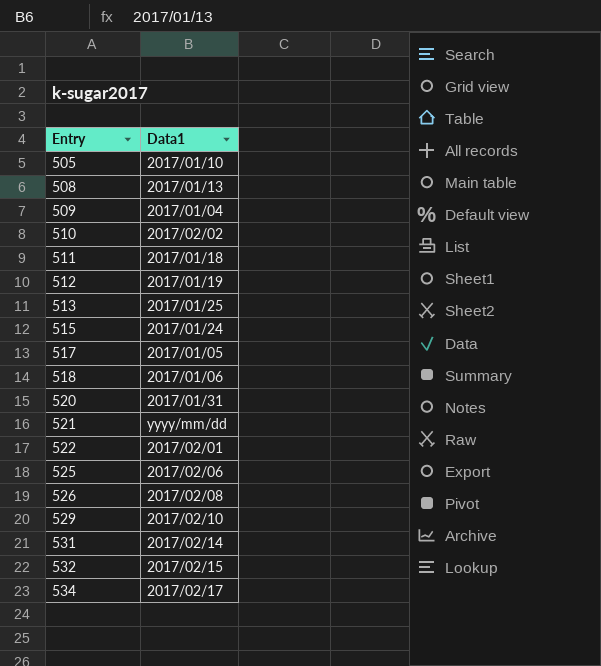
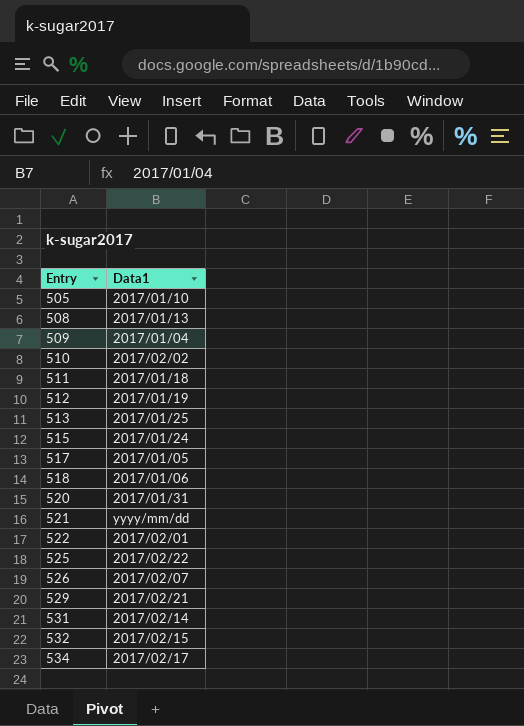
525 | Data1: 2017/02/06 -> 2017/02/22
526 | Data1: 2017/02/08 -> 2017/02/07
529 | Data1: 2017/02/10 -> 2017/02/21

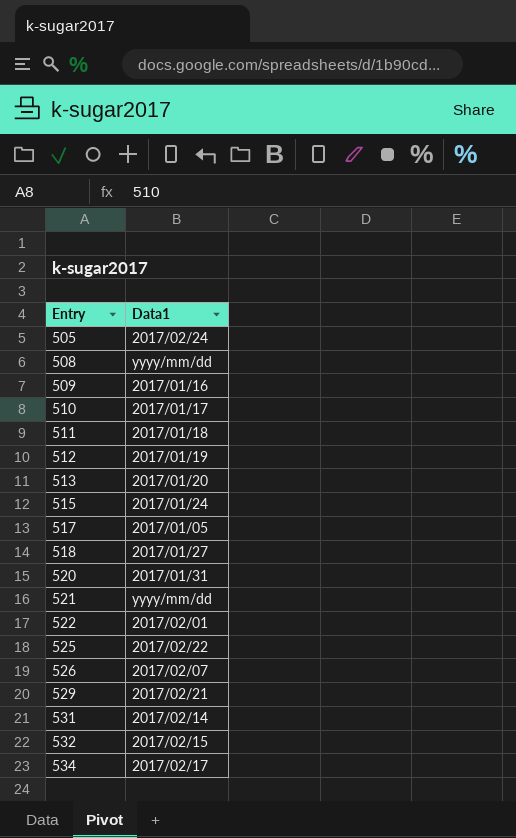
505 | Data1: 2017/01/10 -> 2017/02/24
508 | Data1: 2017/01/13 -> yyyy/mm/dd
509 | Data1: 2017/01/04 -> 2017/01/16
510 | Data1: 2017/02/02 -> 2017/01/17
513 | Data1: 2017/01/25 -> 2017/01/20
518 | Data1: 2017/01/06 -> 2017/01/27

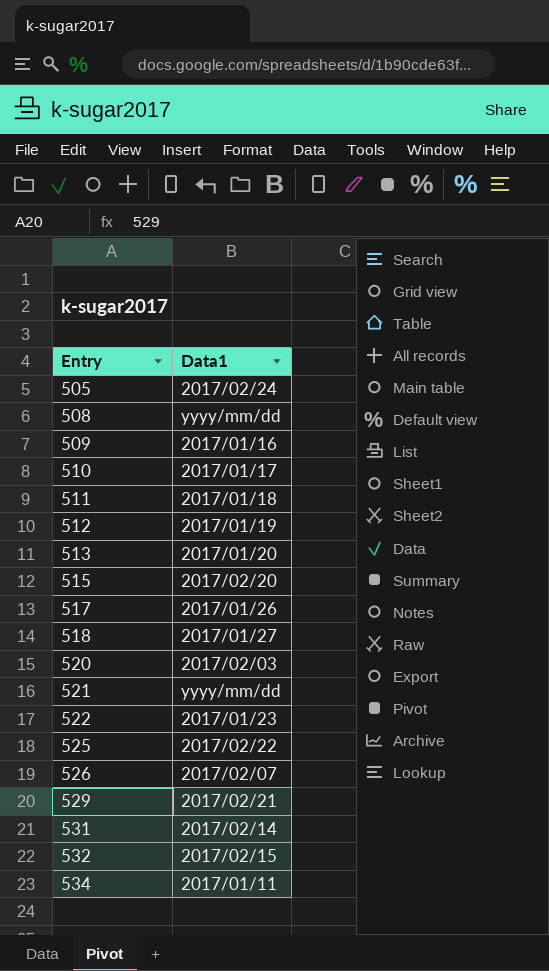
515 | Data1: 2017/01/24 -> 2017/02/20
517 | Data1: 2017/01/05 -> 2017/01/26
520 | Data1: 2017/01/31 -> 2017/02/03
522 | Data1: 2017/02/01 -> 2017/01/23
534 | Data1: 2017/02/17 -> 2017/01/11

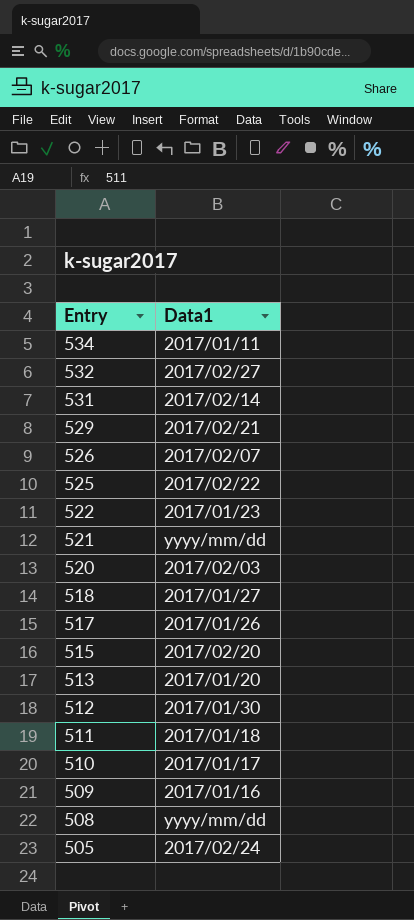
row order: Entry ascending -> Entry descending
532 | Data1: 2017/02/15 -> 2017/02/27
512 | Data1: 2017/01/19 -> 2017/01/30

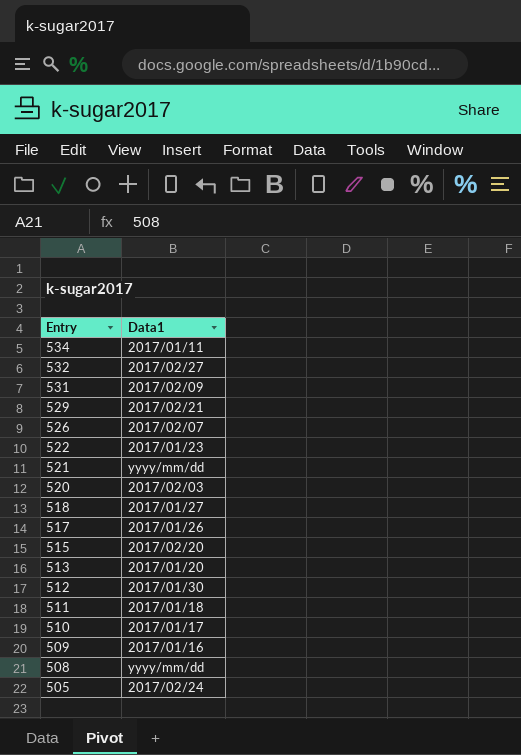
row 525: 2017/02/22 -> none
531 | Data1: 2017/02/14 -> 2017/02/09

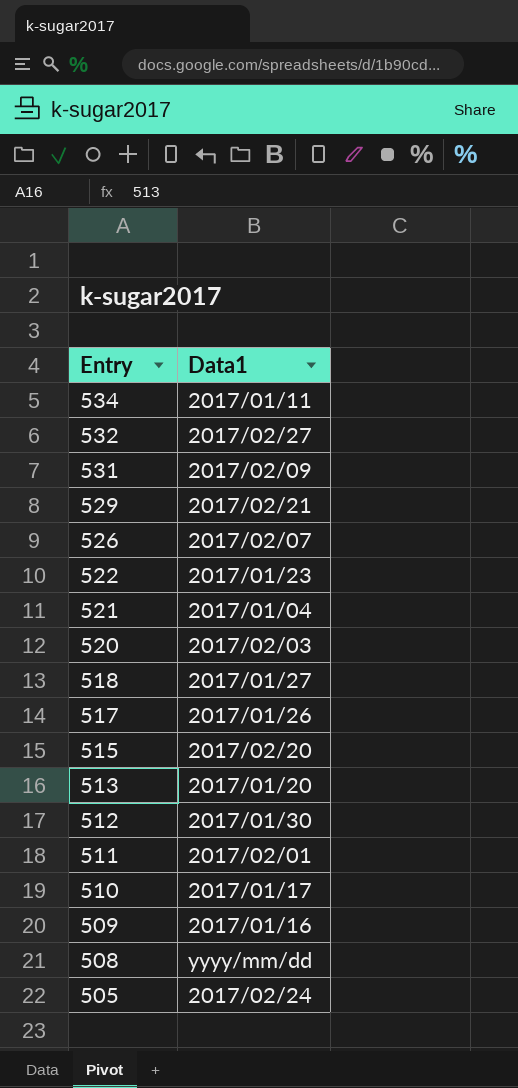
521 | Data1: yyyy/mm/dd -> 2017/01/04
511 | Data1: 2017/01/18 -> 2017/02/01

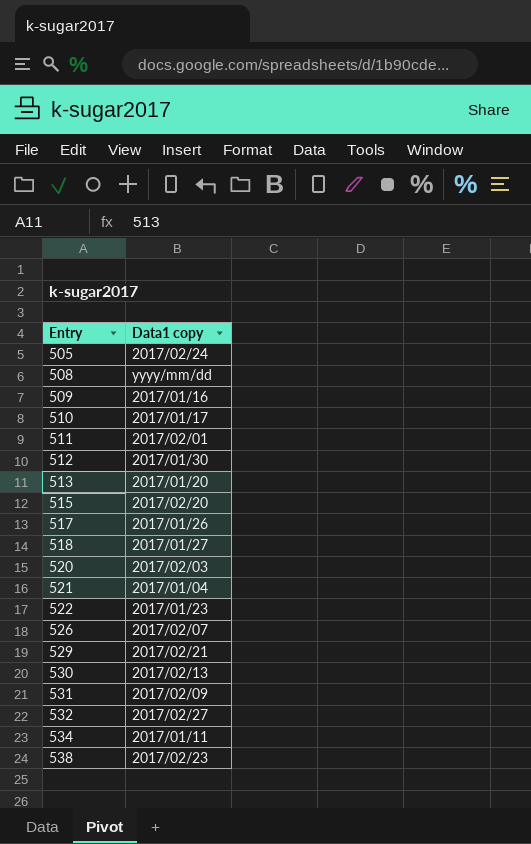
row order: Entry descending -> Entry ascending
column name: Data1 -> Data1 copy
row 530: none -> 2017/02/13
row 538: none -> 2017/02/23

